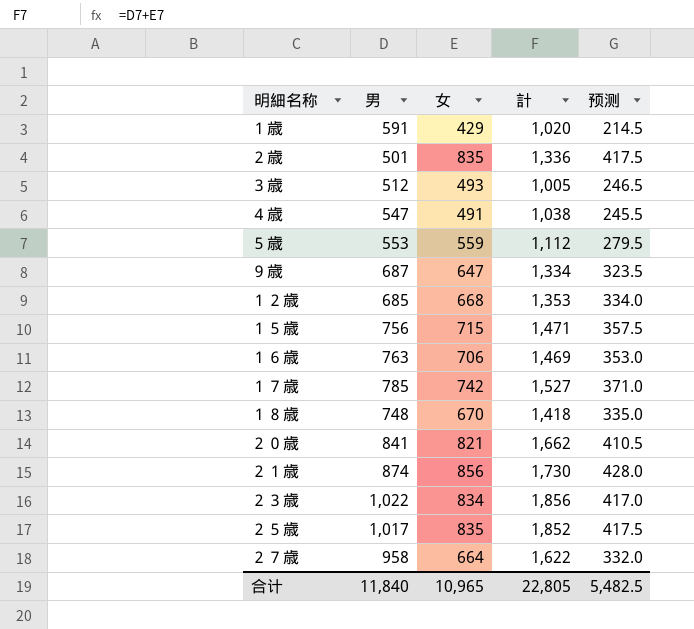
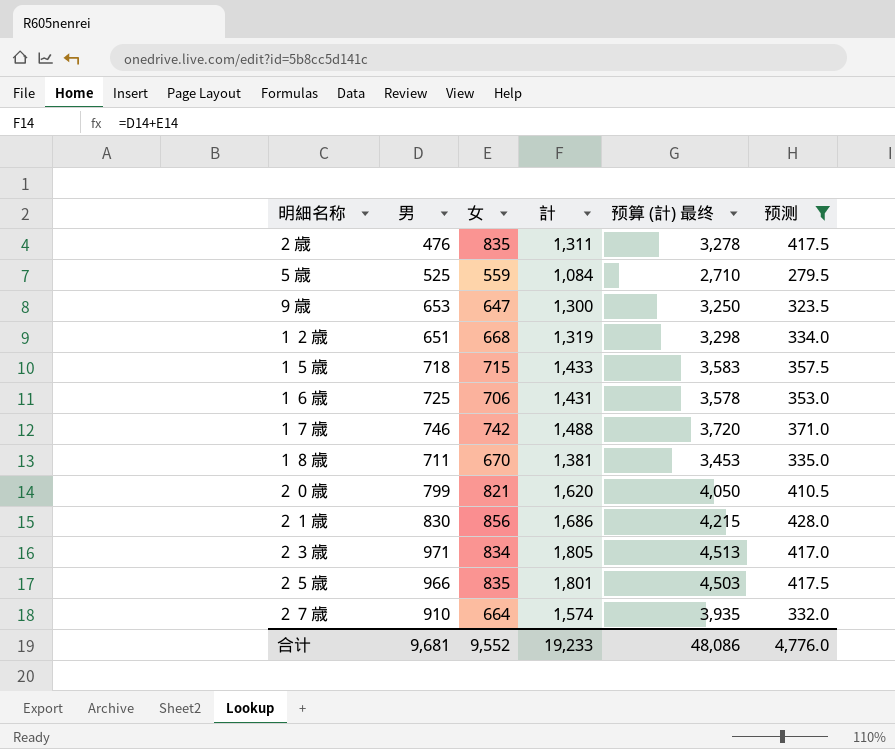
filter: none -> 预测 >= 279.5
column 预算 (計) 最终 | formula: none -> [計] * 2.5
２歳 | 男: 501 -> 476
２歳 | 計: 1,336 -> 1,311
５歳 | 男: 553 -> 525
５歳 | 計: 1,112 -> 1,084
９歳 | 男: 687 -> 653
９歳 | 計: 1,334 -> 1,300
１２歳 | 男: 685 -> 651
１２歳 | 計: 1,353 -> 1,319
１５歳 | 男: 756 -> 718
１５歳 | 計: 1,471 -> 1,433
１６歳 | 男: 763 -> 725
１６歳 | 計: 1,469 -> 1,431
１７歳 | 男: 785 -> 746
１７歳 | 計: 1,527 -> 1,488
１８歳 | 男: 748 -> 711
１８歳 | 計: 1,418 -> 1,381
２０歳 | 男: 841 -> 799
２０歳 | 計: 1,662 -> 1,620
２１歳 | 男: 874 -> 830
２１歳 | 計: 1,730 -> 1,686
２３歳 | 男: 1,022 -> 971
２３歳 | 計: 1,856 -> 1,805
２５歳 | 男: 1,017 -> 966
２５歳 | 計: 1,852 -> 1,801
２７歳 | 男: 958 -> 910
２７歳 | 計: 1,622 -> 1,574
合计 | 男: 11,840 -> 9,681
合计 | 女: 10,965 -> 9,552
合计 | 計: 22,805 -> 19,233
合计 | 预测: 5,482.5 -> 4,776.0

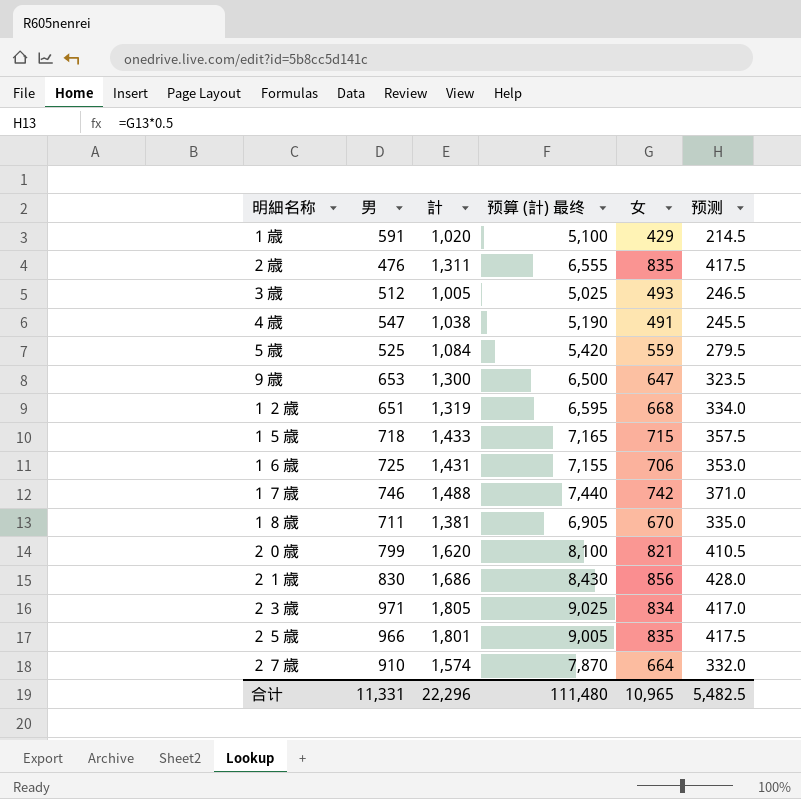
filter: 预测 >= 279.5 -> none
column 预算 (計) 最终 | formula: [計] * 2.5 -> [計] * 5
column 女 | position: 3 -> 5
合计 | 男: 9,681 -> 11,331
合计 | 計: 19,233 -> 22,296
合计 | 预算 (計) 最终: 48,086 -> 111,480
合计 | 女: 9,552 -> 10,965
合计 | 预测: 4,776.0 -> 5,482.5

